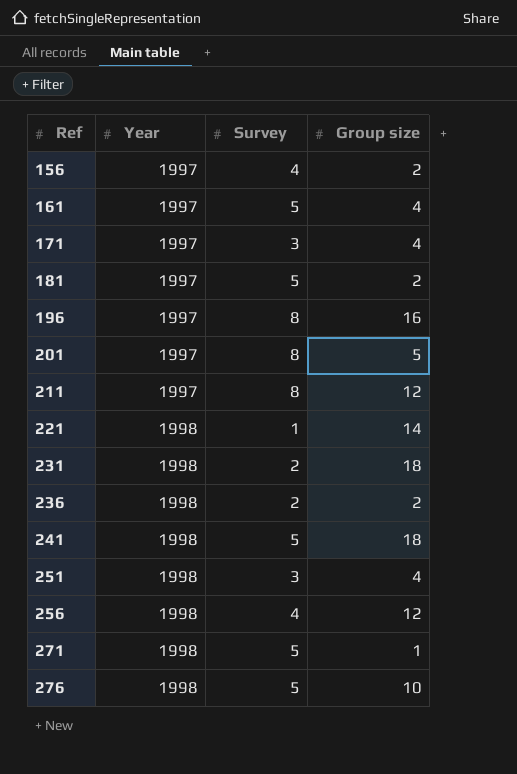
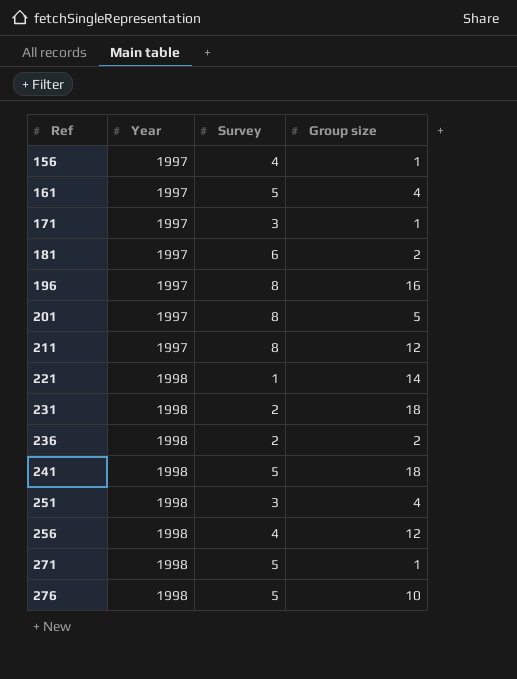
156 | Group size: 2 -> 1
171 | Group size: 4 -> 1
181 | Survey: 5 -> 6

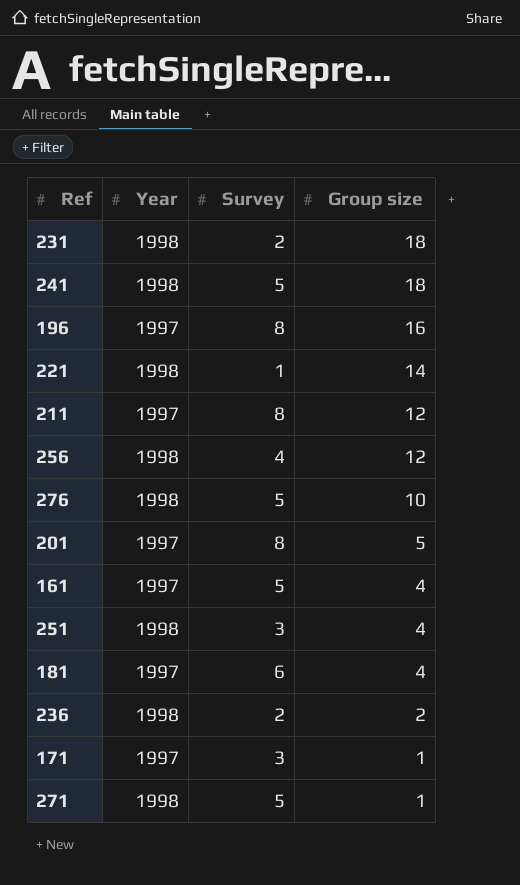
row order: Ref ascending -> Group size descending
row 156: 1997 | 4 | 1 -> none
181 | Group size: 2 -> 4

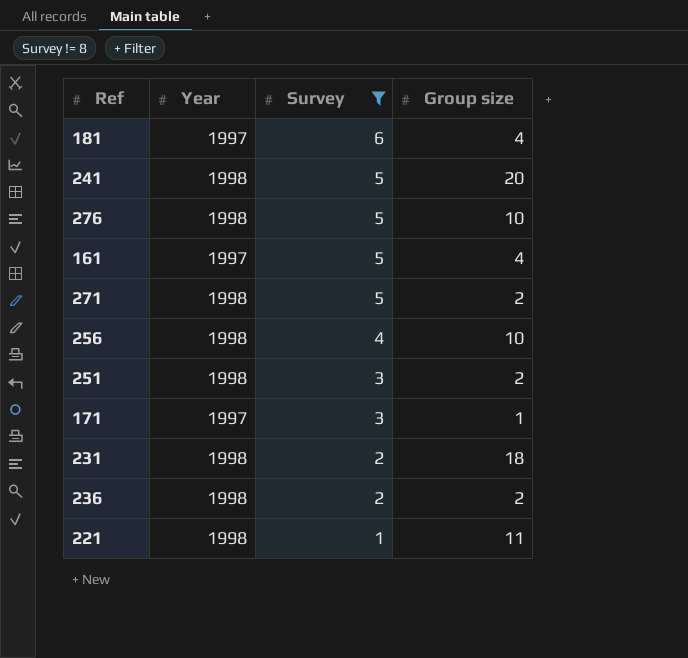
filter: none -> Survey != 8
row order: Group size descending -> Survey descending
241 | Group size: 18 -> 20
271 | Group size: 1 -> 2
256 | Group size: 12 -> 10
251 | Group size: 4 -> 2
221 | Group size: 14 -> 11

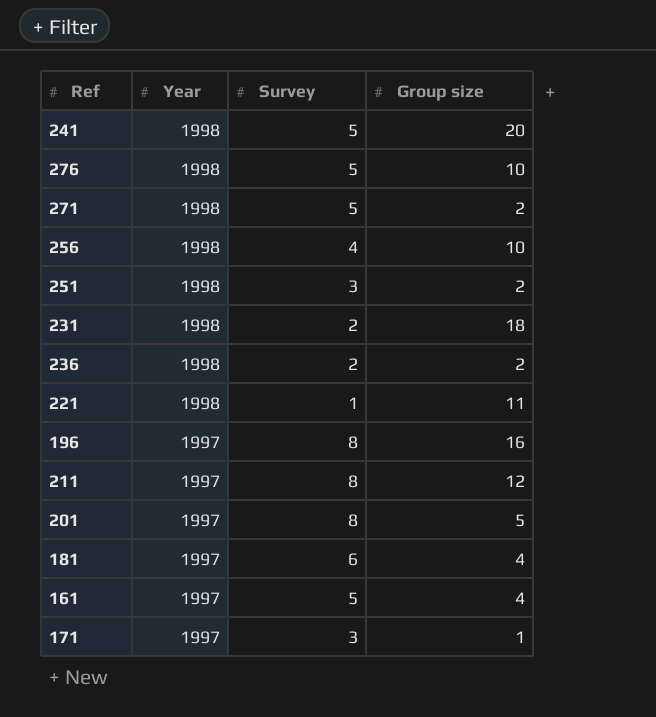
filter: Survey != 8 -> none
row order: Survey descending -> Year descending

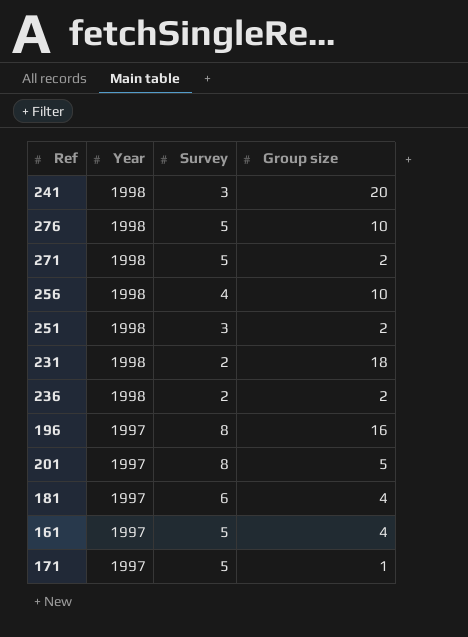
row 221: 1998 | 1 | 11 -> none
row 211: 1997 | 8 | 12 -> none
241 | Survey: 5 -> 3
171 | Survey: 3 -> 5

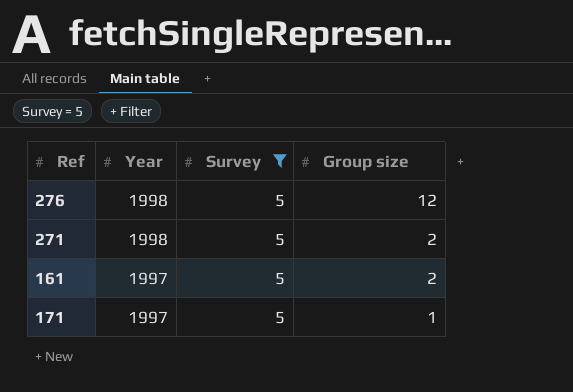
filter: none -> Survey = 5
276 | Group size: 10 -> 12
161 | Group size: 4 -> 2

